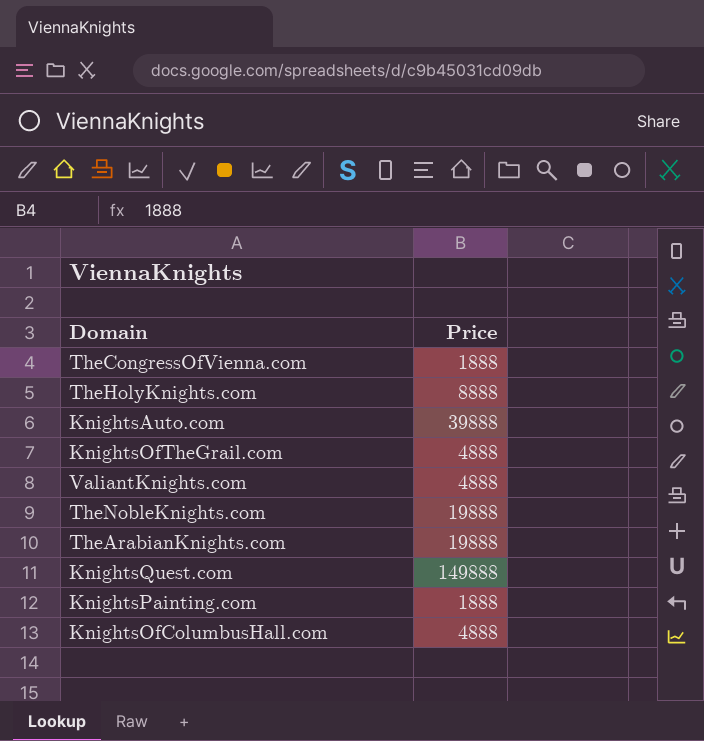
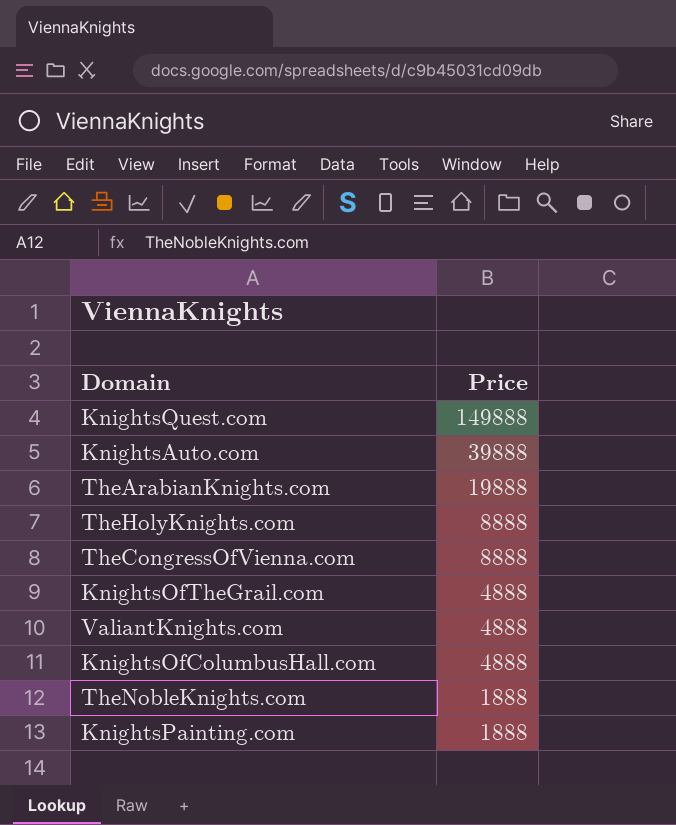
row order: none -> Price descending
TheCongressOfVienna.com | Price: 1888 -> 8888
TheNobleKnights.com | Price: 19888 -> 1888

